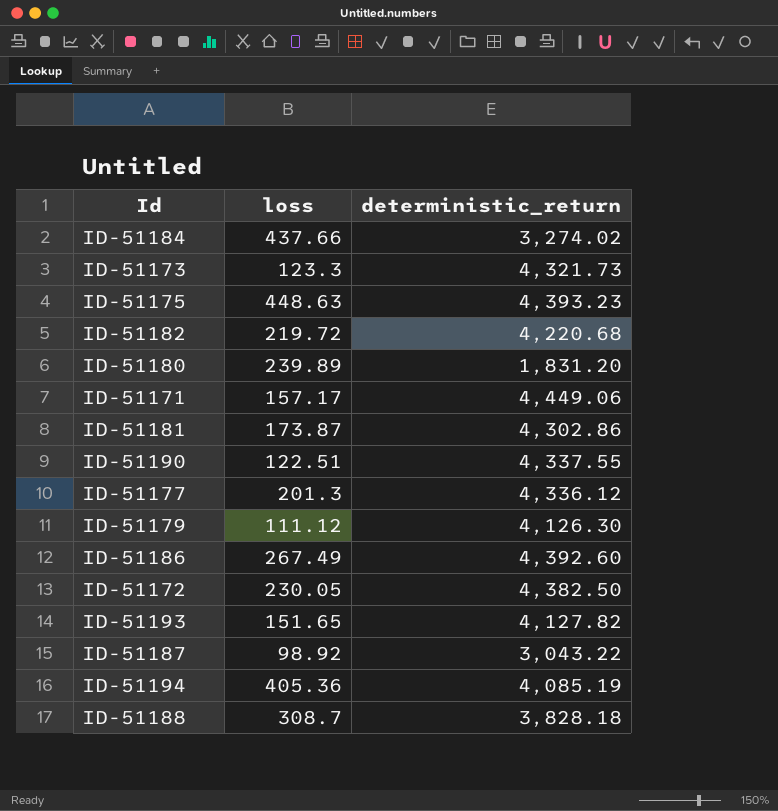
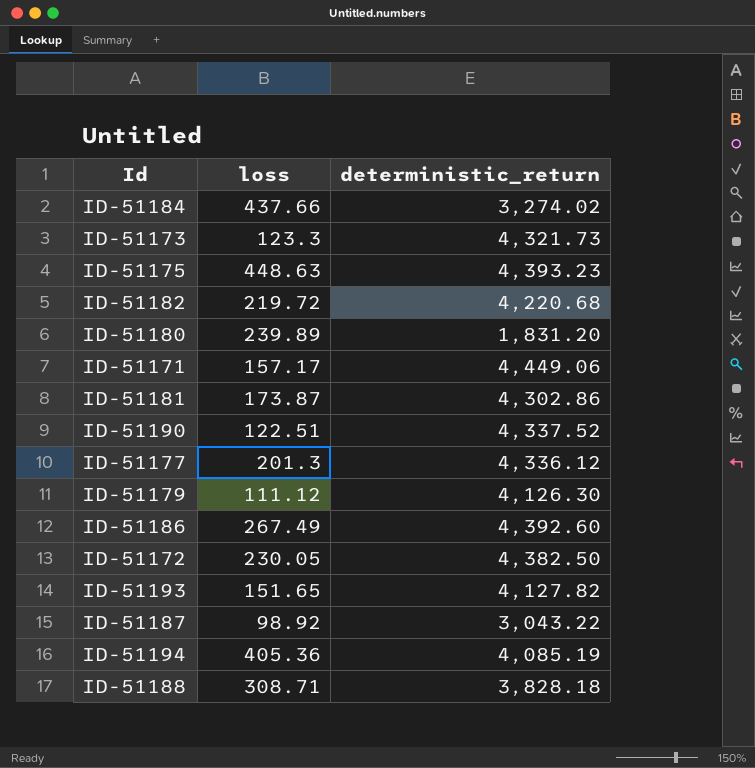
ID-51190 | deterministic_return: 4,337.55 -> 4,337.52
ID-51188 | loss: 308.7 -> 308.71

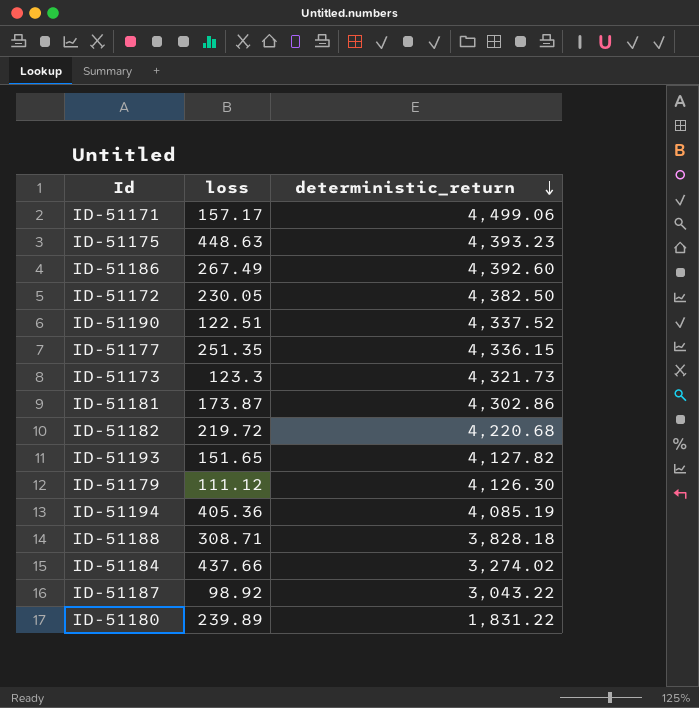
row order: none -> deterministic_return descending
ID-51171 | deterministic_return: 4,449.06 -> 4,499.06
ID-51177 | loss: 201.3 -> 251.35
ID-51177 | deterministic_return: 4,336.12 -> 4,336.15
ID-51180 | deterministic_return: 1,831.20 -> 1,831.22

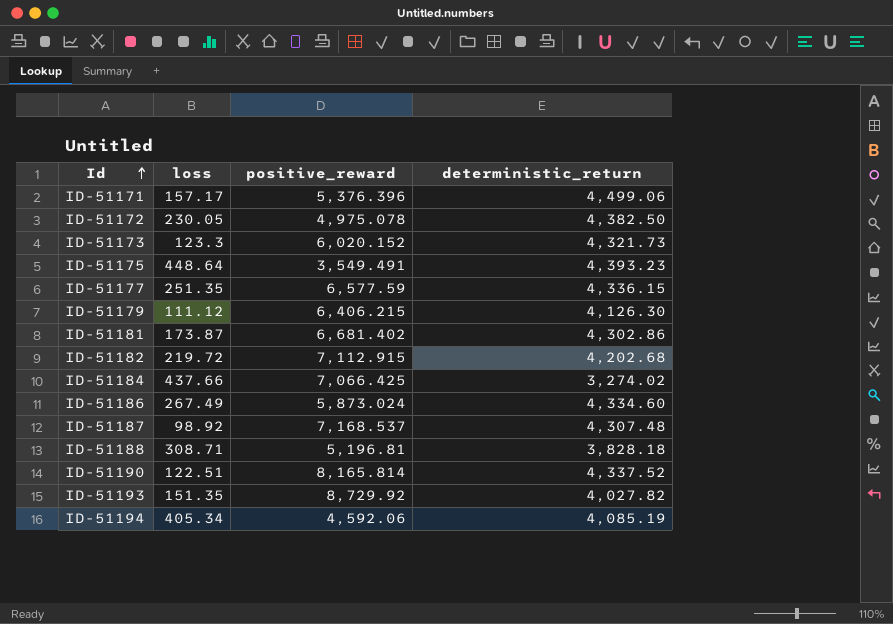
row order: deterministic_return descending -> Id ascending
column positive_reward | position: none -> 3
row ID-51180: 239.89 | 1,831.22 -> none
ID-51175 | loss: 448.63 -> 448.64
ID-51182 | deterministic_return: 4,220.68 -> 4,202.68
ID-51186 | deterministic_return: 4,392.60 -> 4,334.60
ID-51187 | deterministic_return: 3,043.22 -> 4,307.48
ID-51193 | loss: 151.65 -> 151.35
ID-51193 | deterministic_return: 4,127.82 -> 4,027.82
ID-51194 | loss: 405.36 -> 405.34

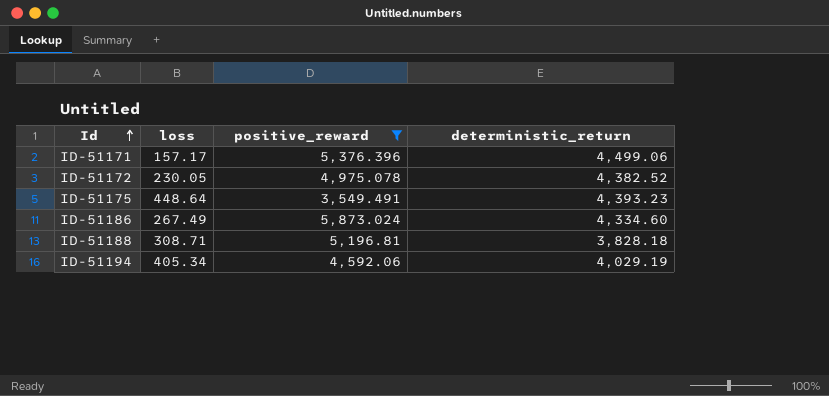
filter: none -> positive_reward <= 5,873.024
ID-51172 | deterministic_return: 4,382.50 -> 4,382.52
ID-51194 | deterministic_return: 4,085.19 -> 4,029.19

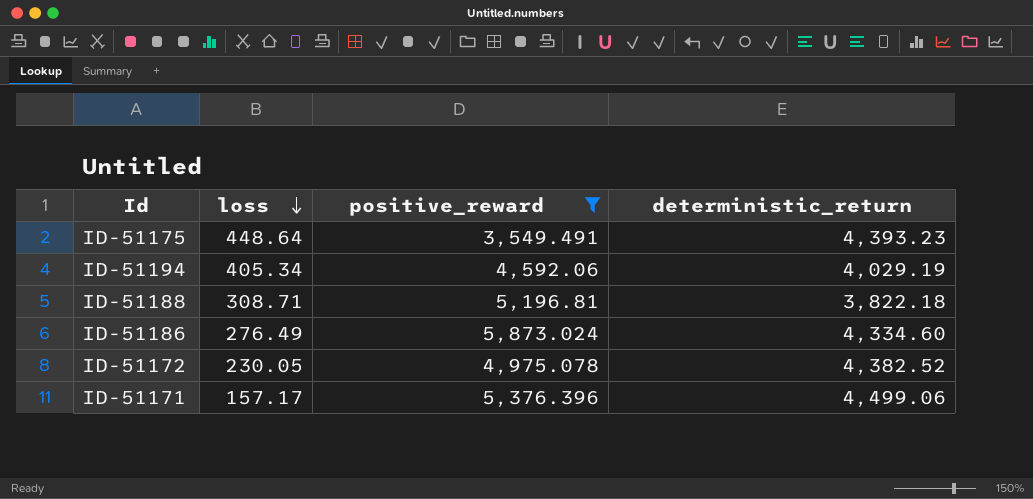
row order: Id ascending -> loss descending
ID-51188 | deterministic_return: 3,828.18 -> 3,822.18
ID-51186 | loss: 267.49 -> 276.49

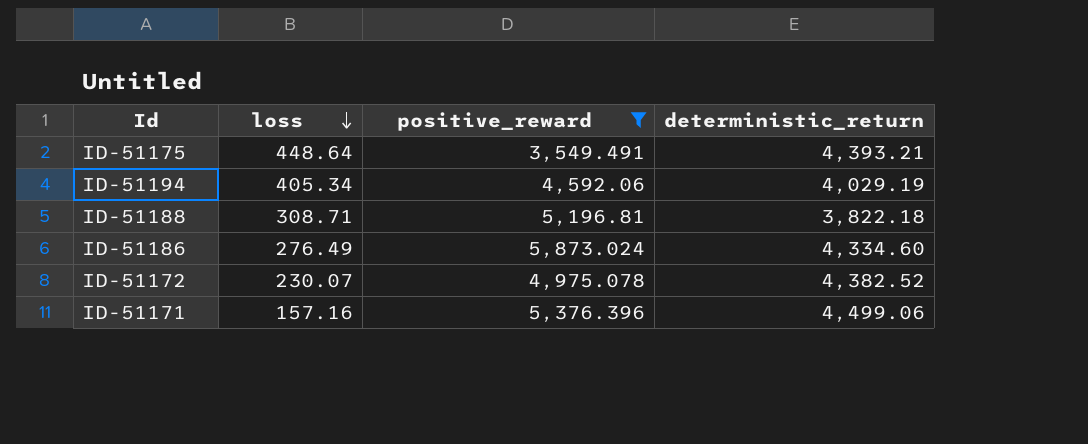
ID-51175 | deterministic_return: 4,393.23 -> 4,393.21
ID-51172 | loss: 230.05 -> 230.07
ID-51171 | loss: 157.17 -> 157.16

